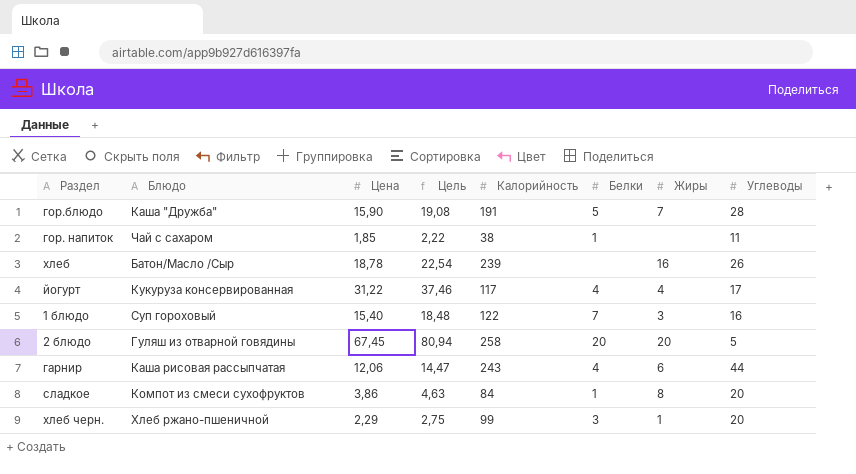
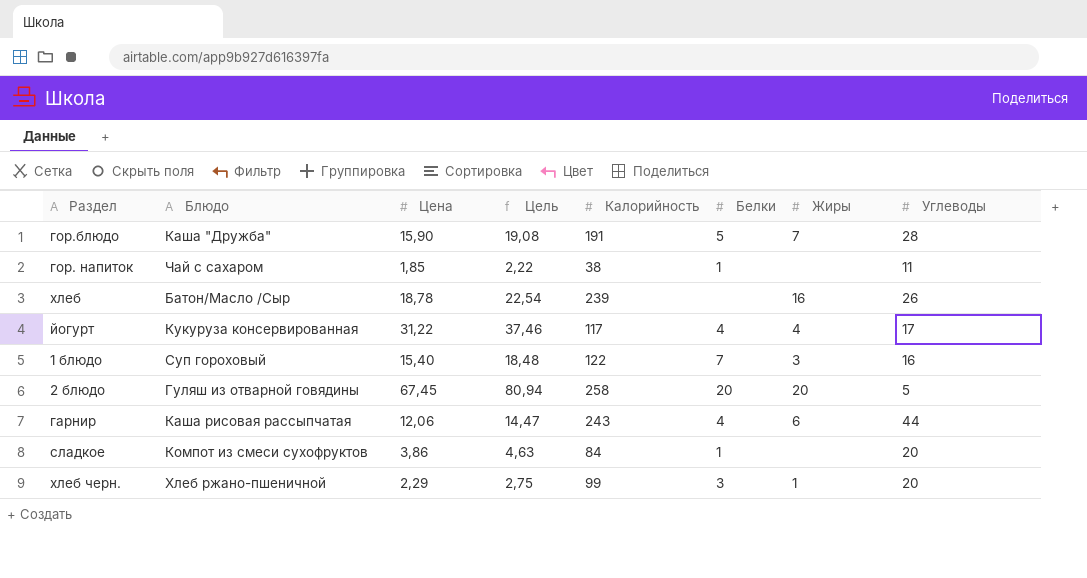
сладкое | Жиры: 8 -> none

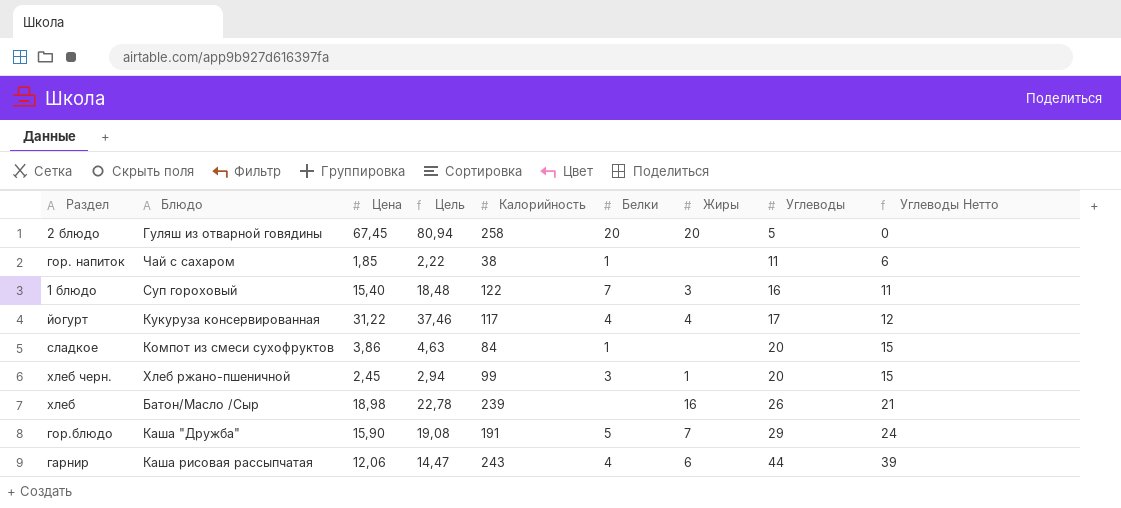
row order: none -> Углеводы ascending
column Углеводы Нетто | formula: none -> [Углеводы] - 5
хлеб черн. | Цена: 2,29 -> 2,45
хлеб черн. | Цель: 2,75 -> 2,94
хлеб | Цена: 18,78 -> 18,98
хлеб | Цель: 22,54 -> 22,78
гор.блюдо | Углеводы: 28 -> 29

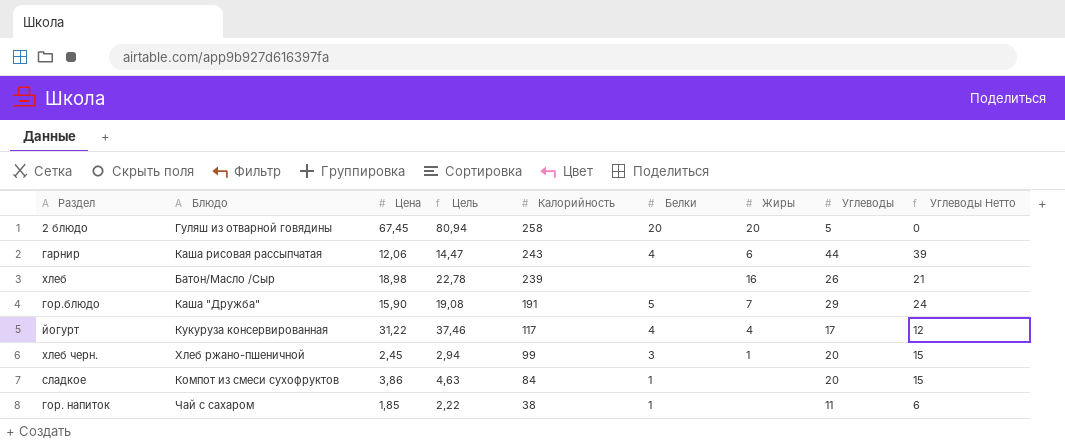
row order: Углеводы ascending -> Калорийность descending
row 1 блюдо: Суп гороховый | 15,40 | 18,48 | 122 | 7 | 3 | 16 | 11 -> none

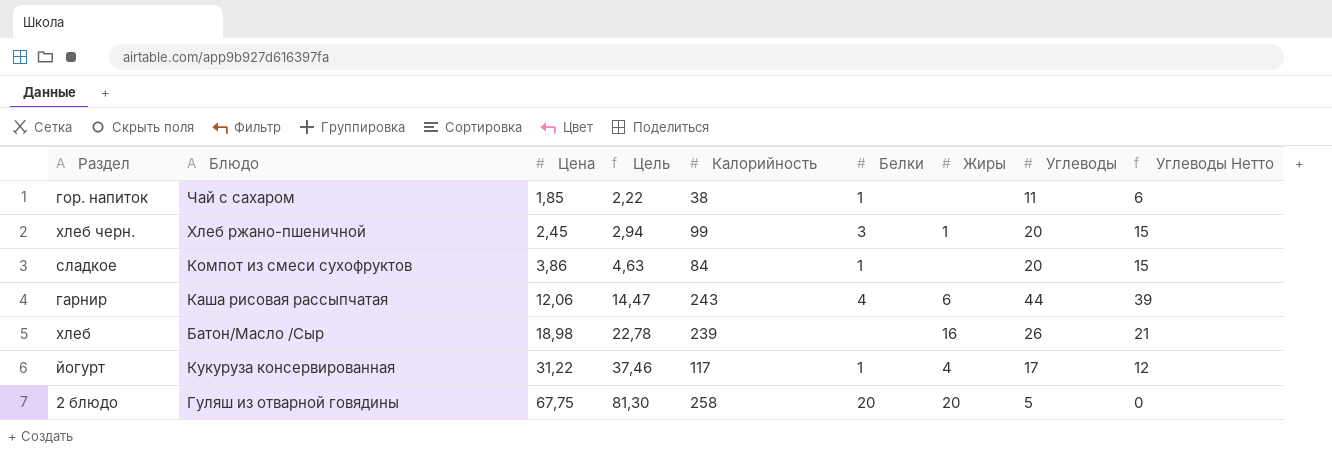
row order: Калорийность descending -> Цена ascending
row гор.блюдо: Каша "Дружба" | 15,90 | 19,08 | 191 | 5 | 7 | 29 | 24 -> none
йогурт | Белки: 4 -> 1
2 блюдо | Цена: 67,45 -> 67,75
2 блюдо | Цель: 80,94 -> 81,30

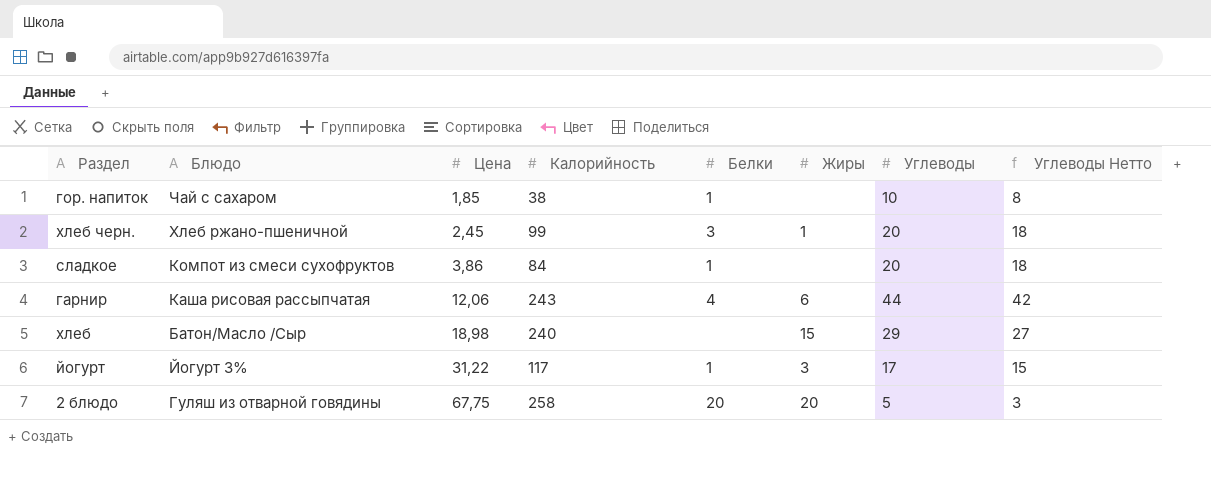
column Цель | formula: [Цена] * 1,2 -> none
column Углеводы Нетто | formula: [Углеводы] - 5 -> [Углеводы] - 2
гор. напиток | Углеводы: 11 -> 10
хлеб | Калорийность: 239 -> 240
хлеб | Жиры: 16 -> 15
хлеб | Углеводы: 26 -> 29
йогурт | Блюдо: Кукуруза консервированная -> Йогурт 3%
йогурт | Жиры: 4 -> 3

